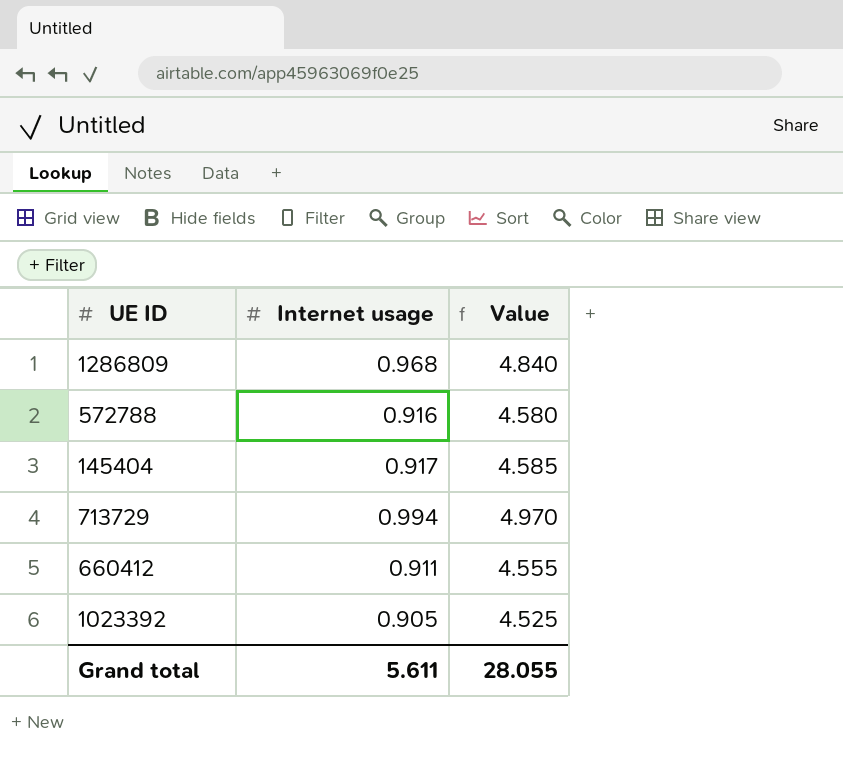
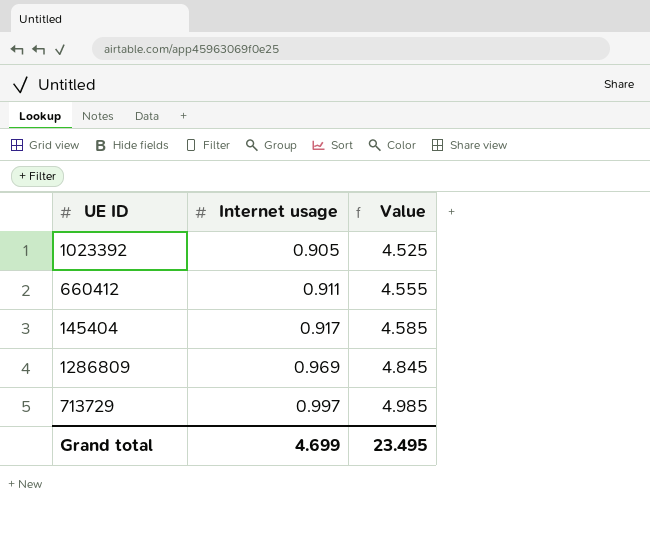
row order: none -> Internet usage ascending
row 572788: 0.916 | 4.580 -> none
1286809 | Internet usage: 0.968 -> 0.969
1286809 | Value: 4.840 -> 4.845
713729 | Internet usage: 0.994 -> 0.997
713729 | Value: 4.970 -> 4.985
Grand total | Internet usage: 5.611 -> 4.699
Grand total | Value: 28.055 -> 23.495

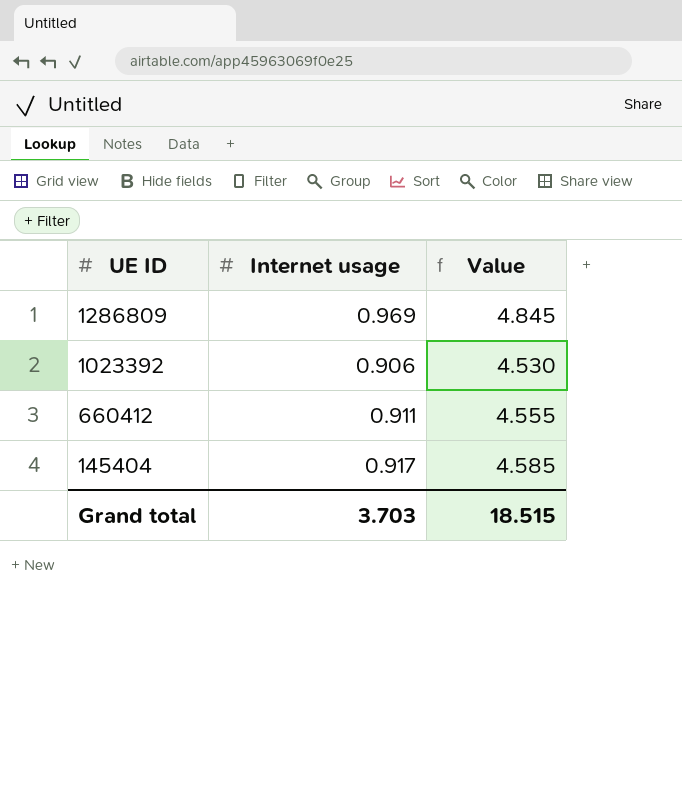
row order: Internet usage ascending -> UE ID descending
row 713729: 0.997 | 4.985 -> none
1023392 | Internet usage: 0.905 -> 0.906
1023392 | Value: 4.525 -> 4.530
Grand total | Internet usage: 4.699 -> 3.703
Grand total | Value: 23.495 -> 18.515

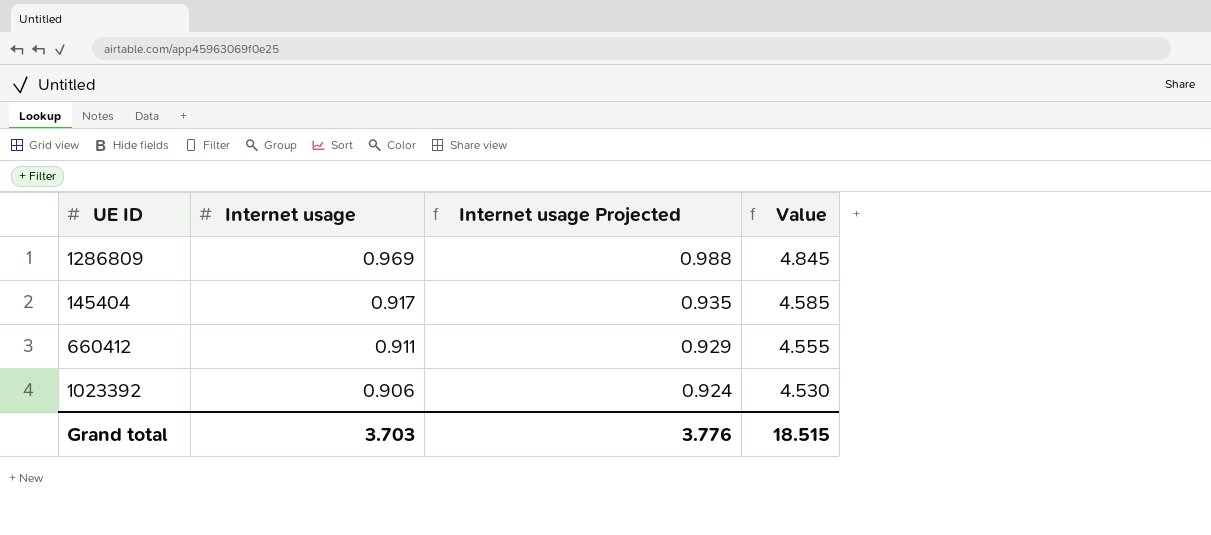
row order: UE ID descending -> Internet usage descending
column Internet usage Projected | formula: none -> [Internet usage] * 1.02

